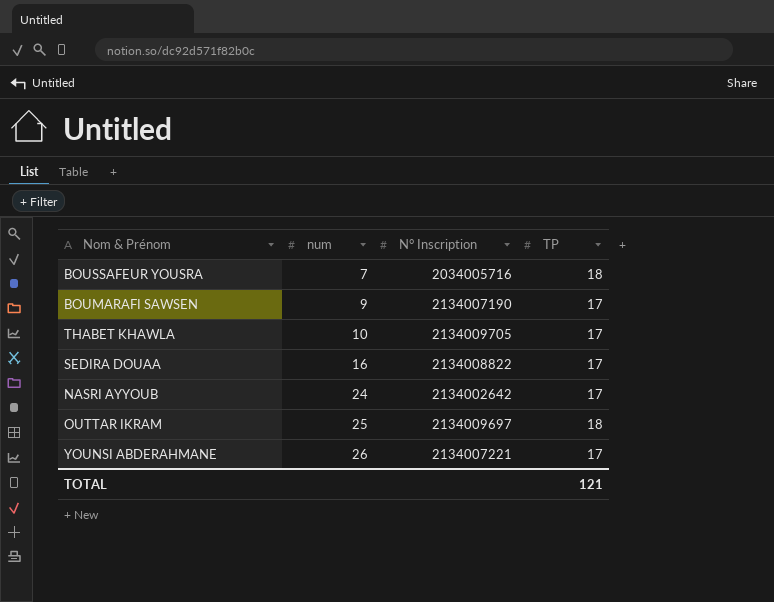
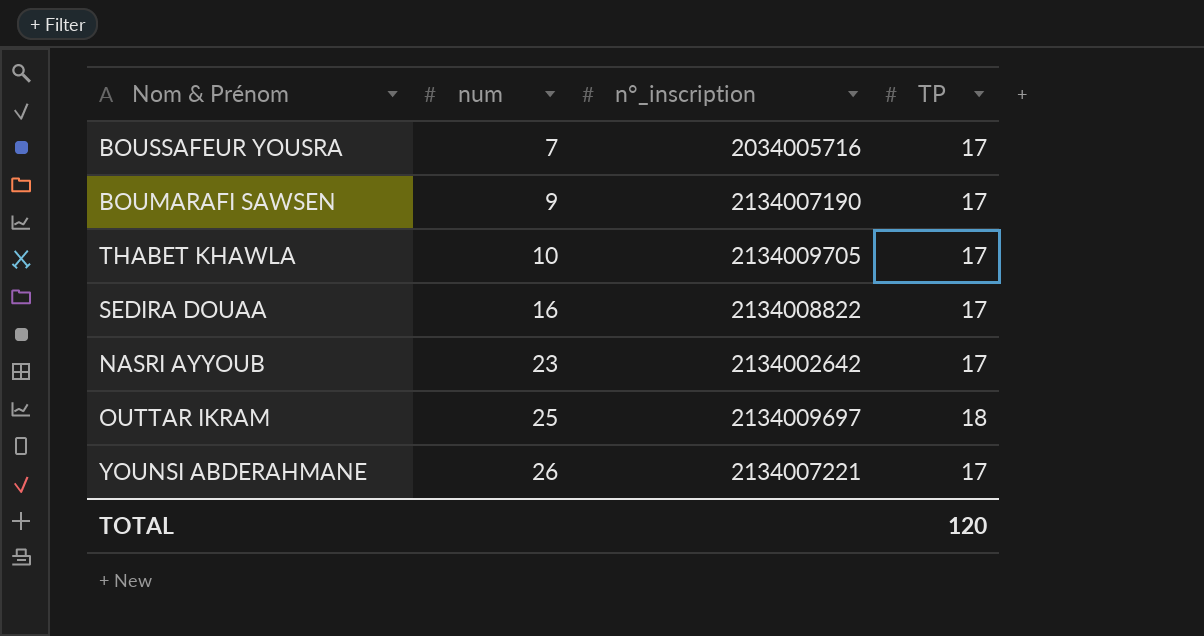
column name: N° Inscription -> n°_inscription
BOUSSAFEUR YOUSRA | TP: 18 -> 17
NASRI AYYOUB | num: 24 -> 23
TOTAL | TP: 121 -> 120

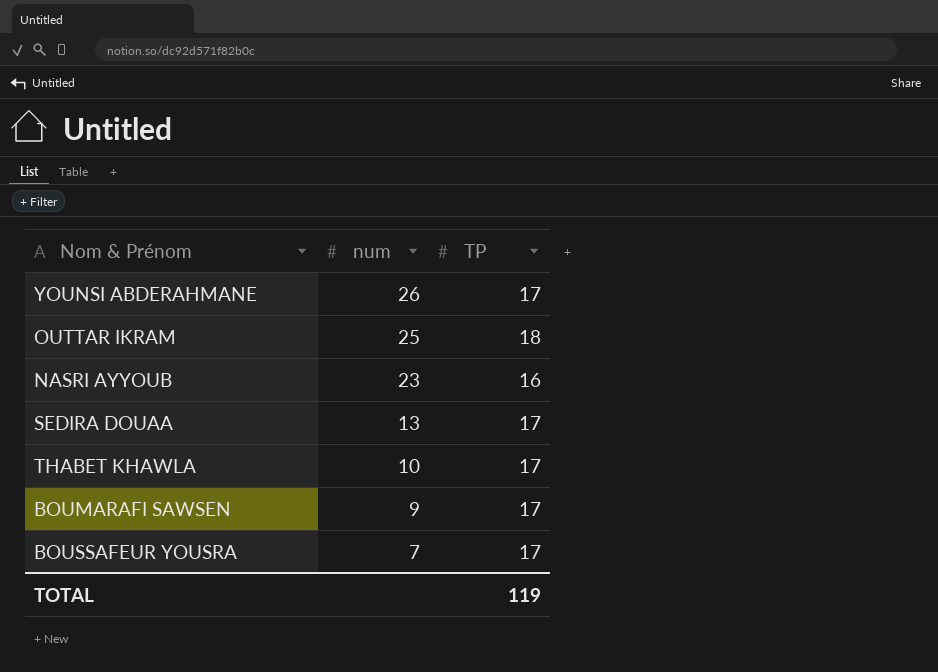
row order: num ascending -> num descending
column n°_inscription | position: 3 -> none
NASRI AYYOUB | TP: 17 -> 16
SEDIRA DOUAA | num: 16 -> 13
TOTAL | TP: 120 -> 119

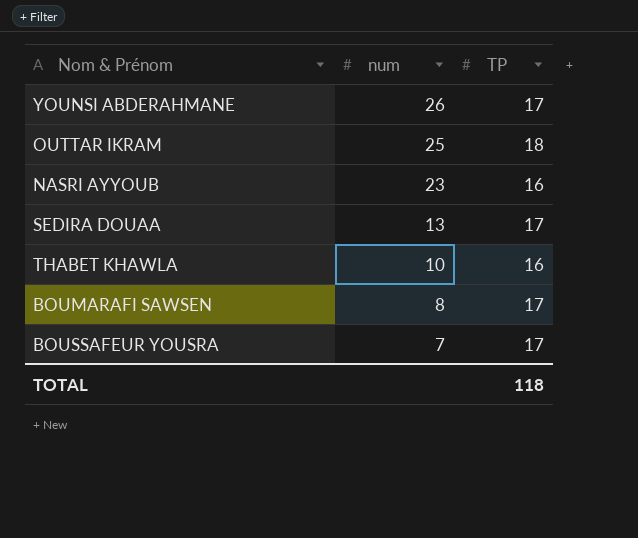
THABET KHAWLA | TP: 17 -> 16
BOUMARAFI SAWSEN | num: 9 -> 8
TOTAL | TP: 119 -> 118

